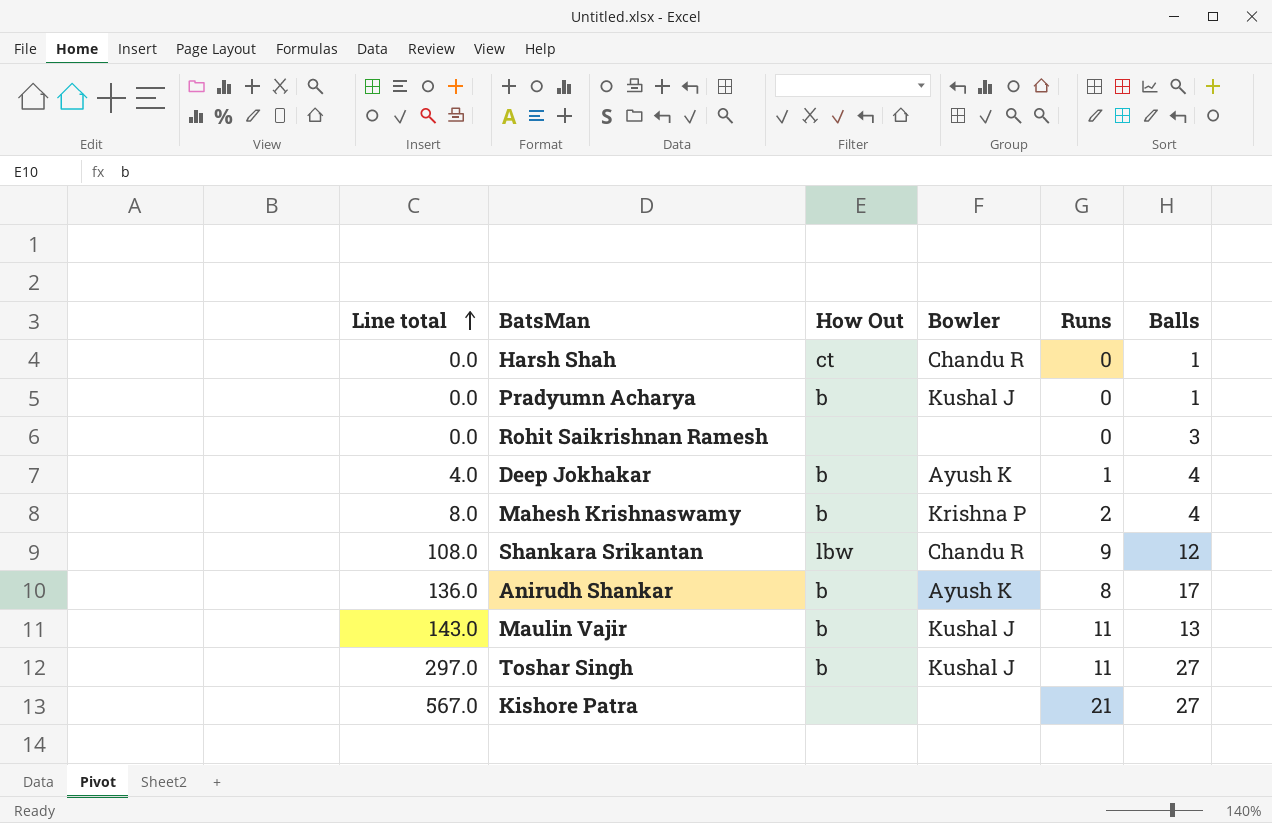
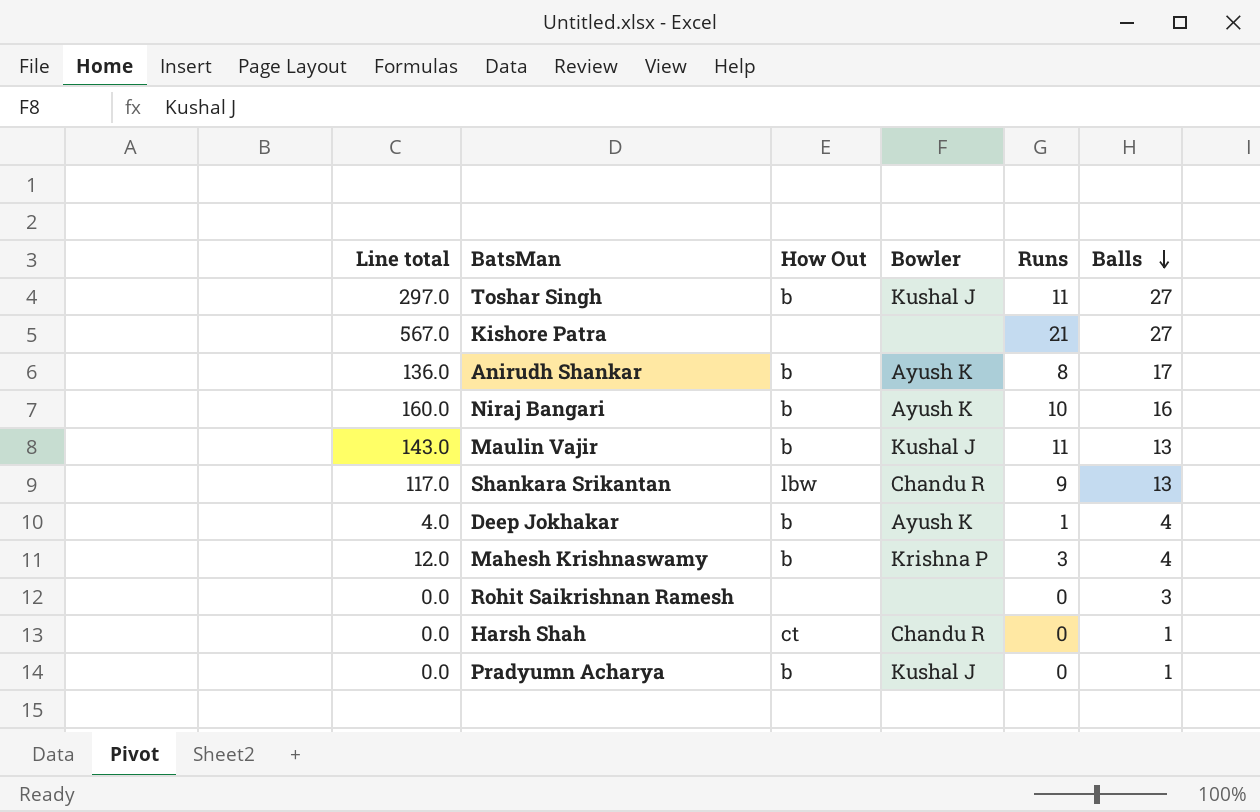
row order: Line total ascending -> Balls descending
row Niraj Bangari: none -> 160.0 | b | Ayush K | 10 | 16
Shankara Srikantan | Line total: 108.0 -> 117.0
Shankara Srikantan | Balls: 12 -> 13
Mahesh Krishnaswamy | Line total: 8.0 -> 12.0
Mahesh Krishnaswamy | Runs: 2 -> 3

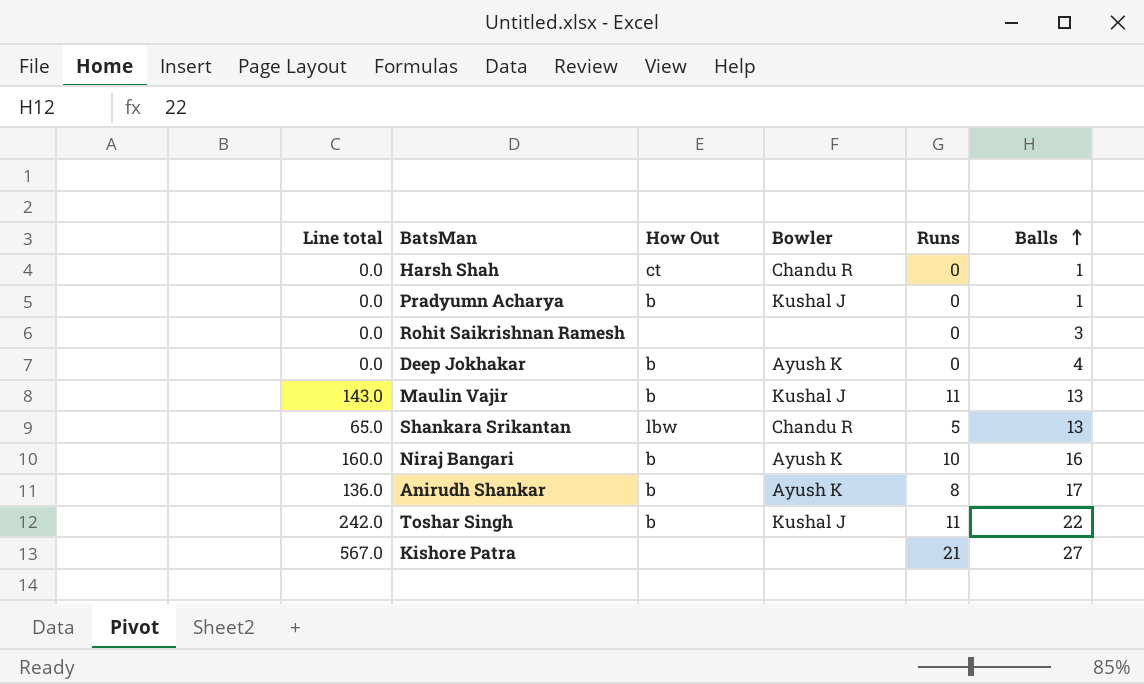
row order: Balls descending -> Balls ascending
row Mahesh Krishnaswamy: 12.0 | b | Krishna P | 3 | 4 -> none
Deep Jokhakar | Line total: 4.0 -> 0.0
Deep Jokhakar | Runs: 1 -> 0
Shankara Srikantan | Line total: 117.0 -> 65.0
Shankara Srikantan | Runs: 9 -> 5
Toshar Singh | Line total: 297.0 -> 242.0
Toshar Singh | Balls: 27 -> 22

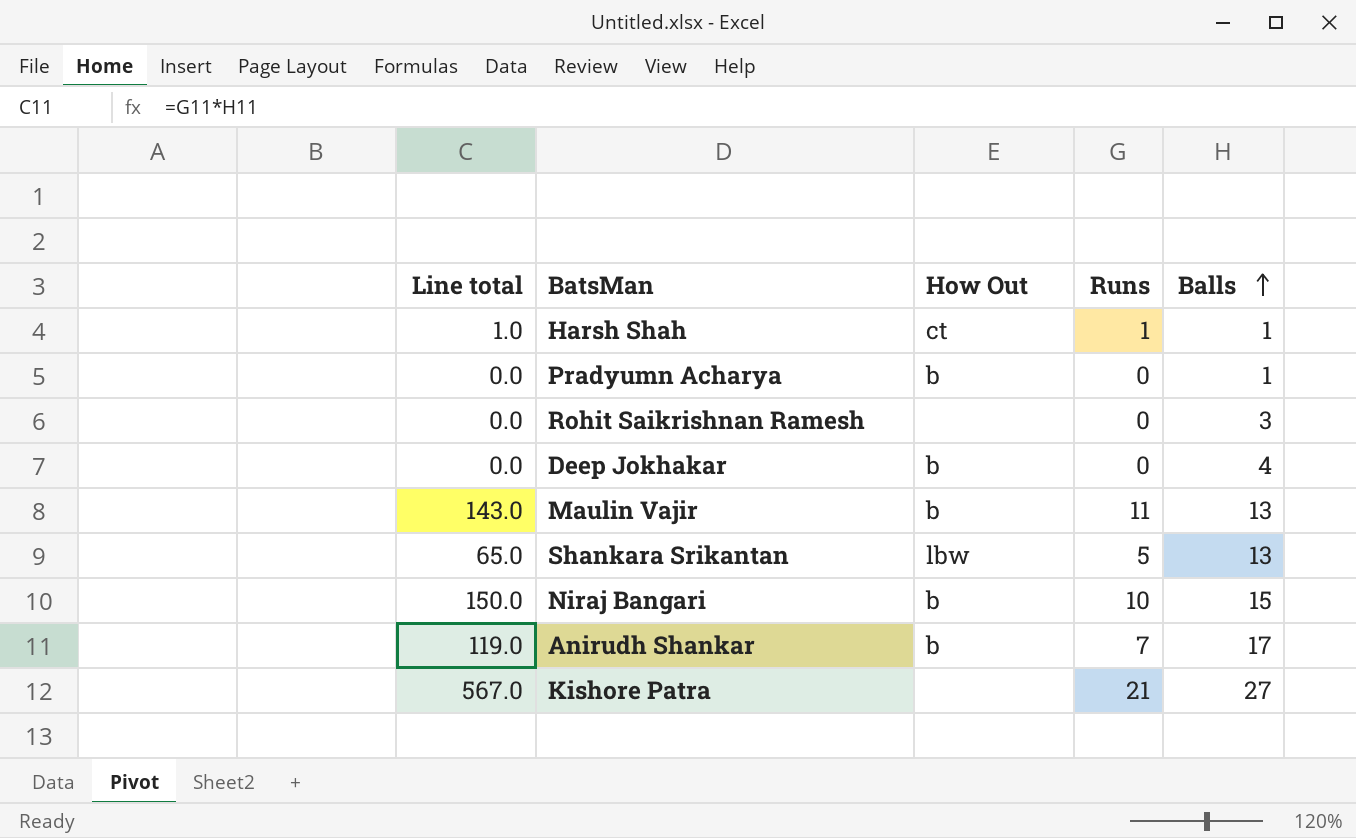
column Bowler | position: 4 -> none
row Toshar Singh: 242.0 | b | Kushal J | 11 | 22 -> none
Harsh Shah | Line total: 0.0 -> 1.0
Harsh Shah | Runs: 0 -> 1
Niraj Bangari | Line total: 160.0 -> 150.0
Niraj Bangari | Balls: 16 -> 15
Anirudh Shankar | Line total: 136.0 -> 119.0
Anirudh Shankar | Runs: 8 -> 7

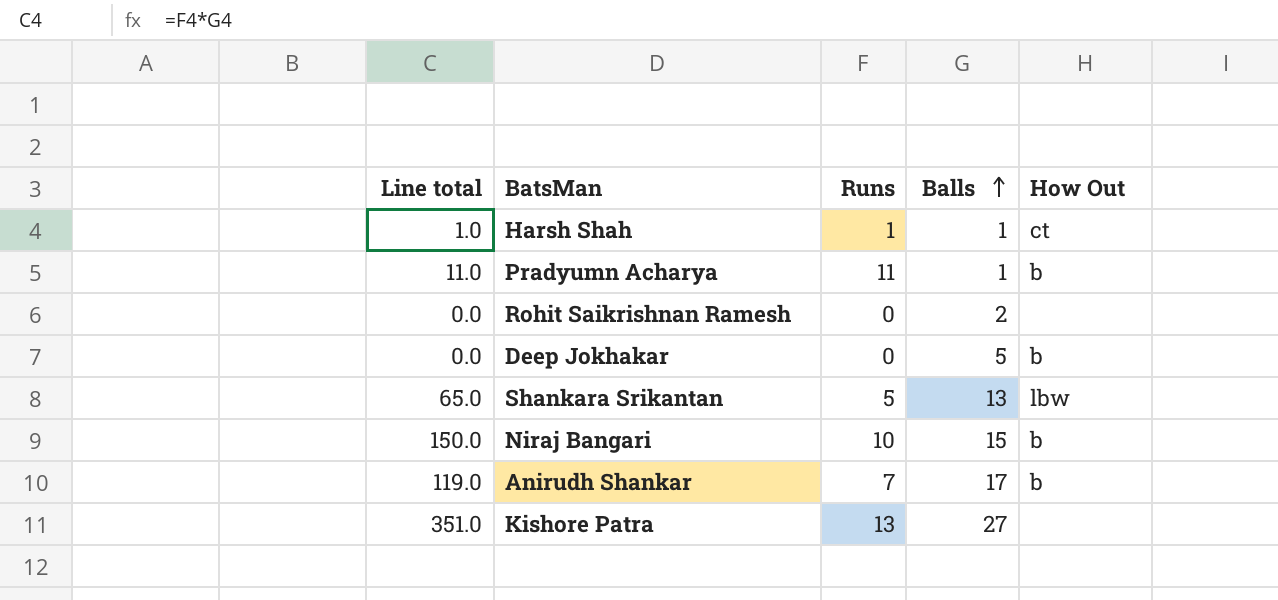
column How Out | position: 3 -> 5
row Maulin Vajir: 143.0 | b | 11 | 13 -> none
Pradyumn Acharya | Line total: 0.0 -> 11.0
Pradyumn Acharya | Runs: 0 -> 11
Rohit Saikrishnan Ramesh | Balls: 3 -> 2
Deep Jokhakar | Balls: 4 -> 5
Kishore Patra | Line total: 567.0 -> 351.0
Kishore Patra | Runs: 21 -> 13

